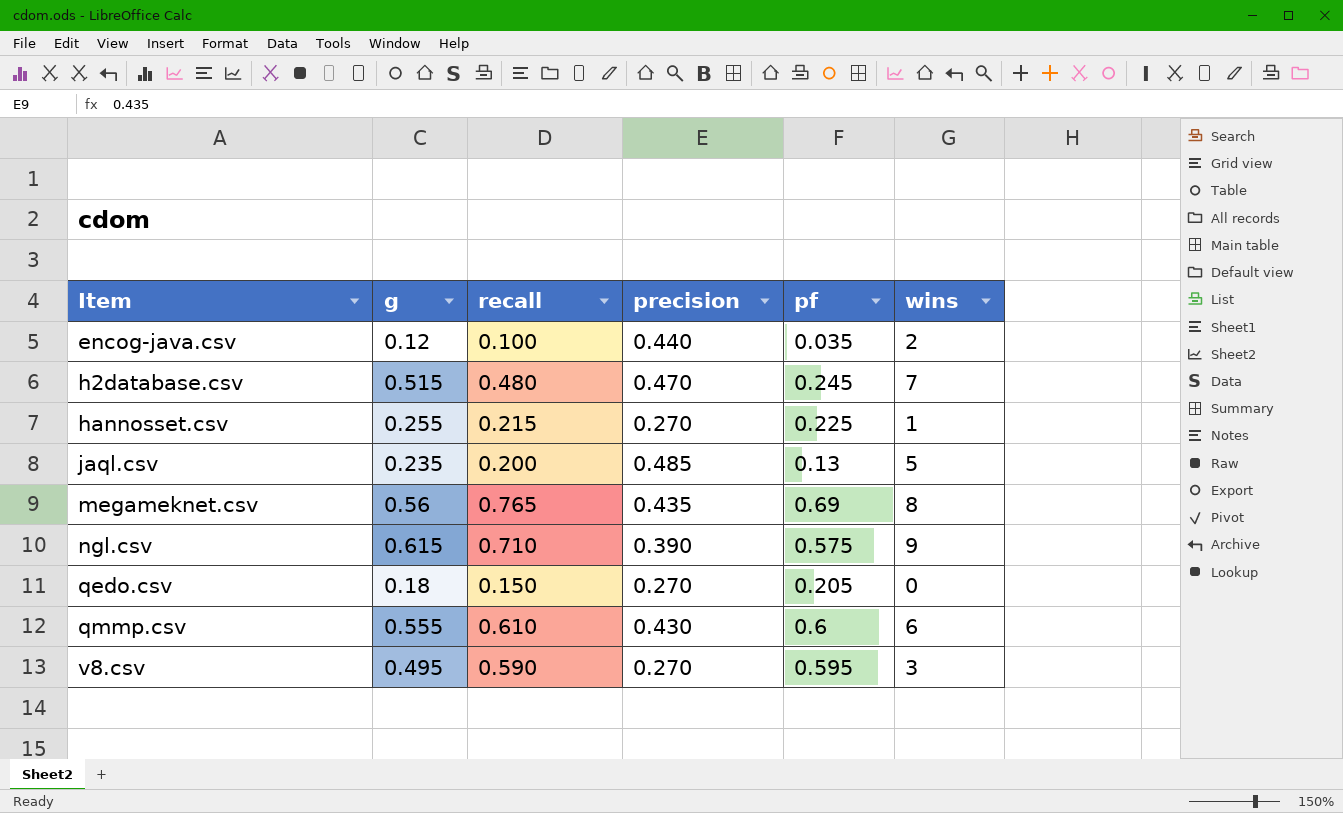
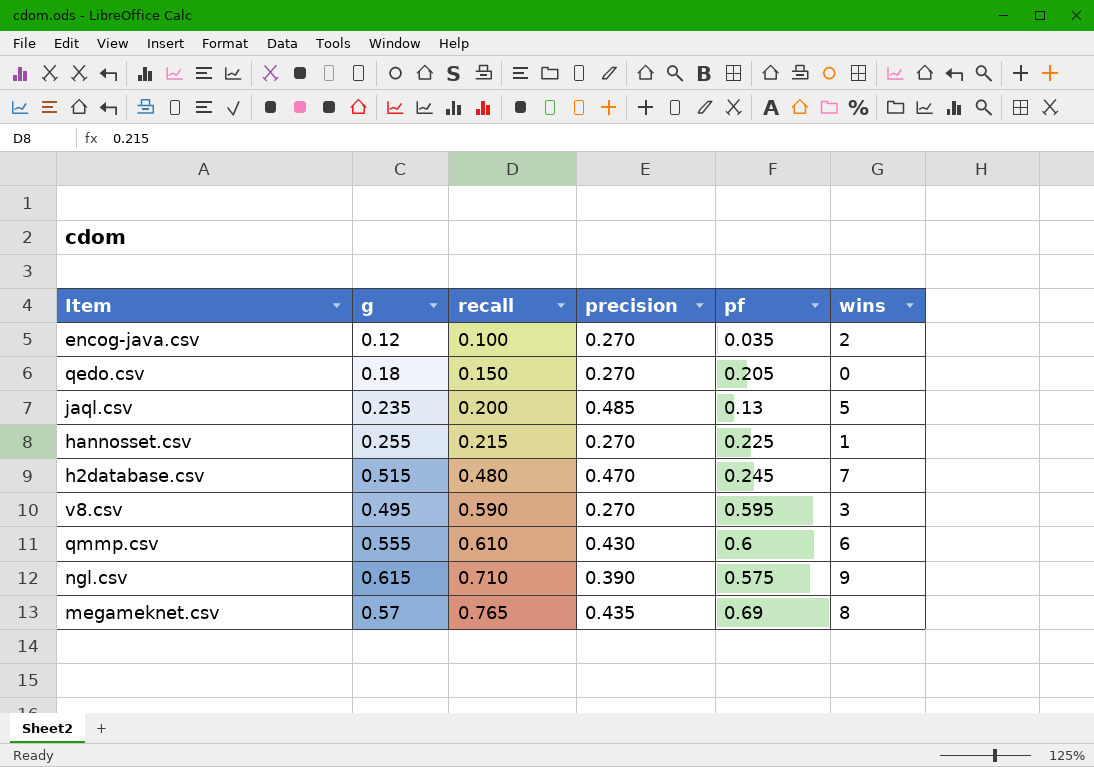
row order: Item ascending -> recall ascending
encog-java.csv | precision: 0.440 -> 0.270
megameknet.csv | g: 0.56 -> 0.57

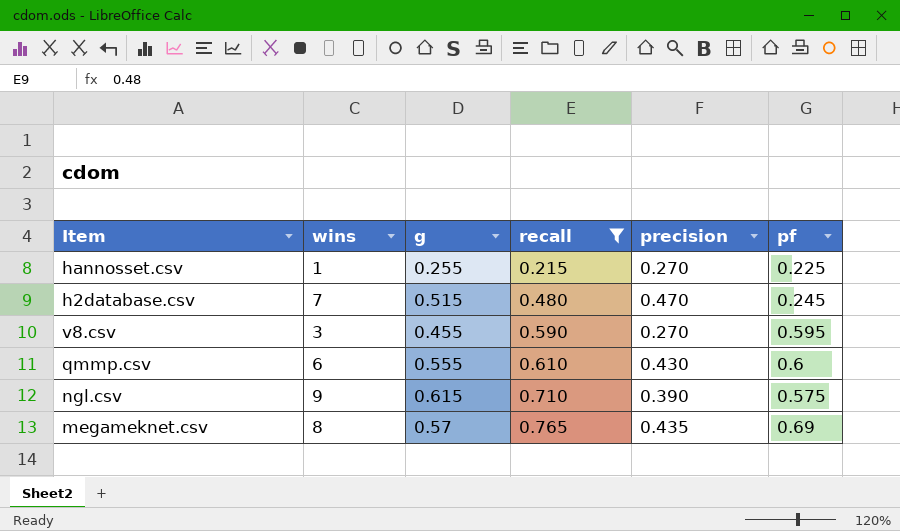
filter: none -> recall >= 0.215
column wins | position: 6 -> 2
v8.csv | g: 0.495 -> 0.455

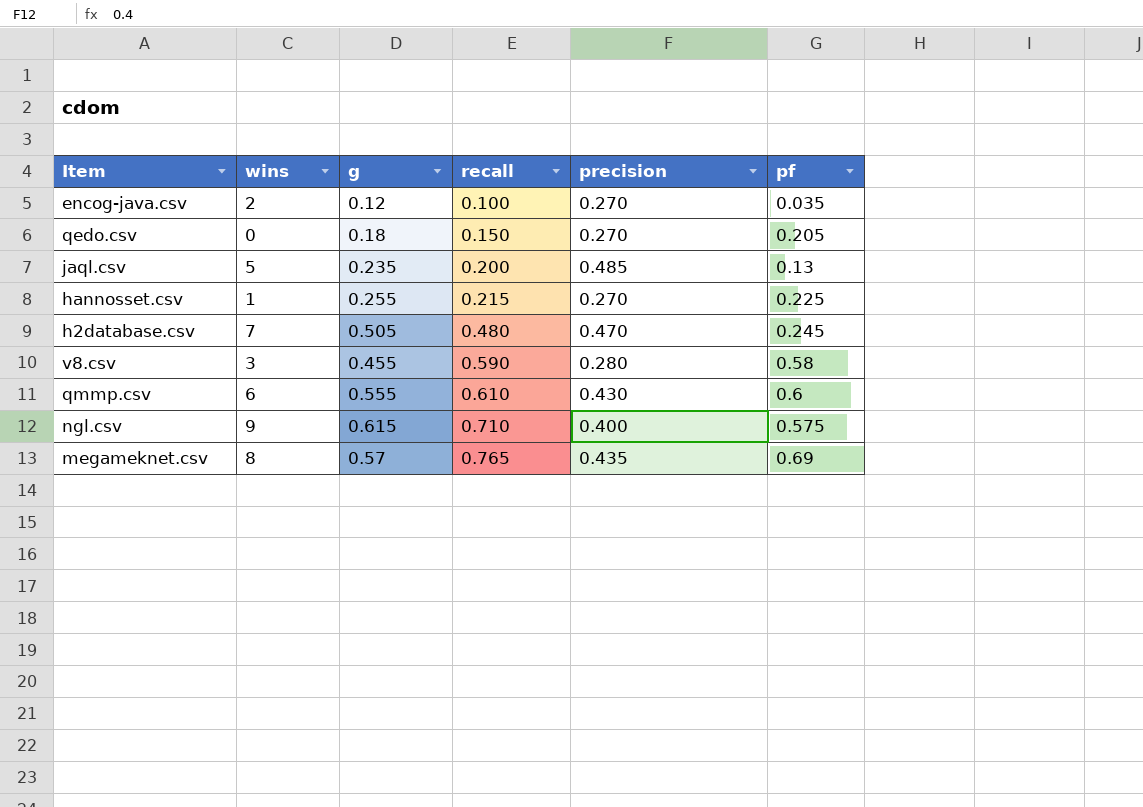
filter: recall >= 0.215 -> none
h2database.csv | g: 0.515 -> 0.505
v8.csv | precision: 0.270 -> 0.280
v8.csv | pf: 0.595 -> 0.58
ngl.csv | precision: 0.390 -> 0.400

